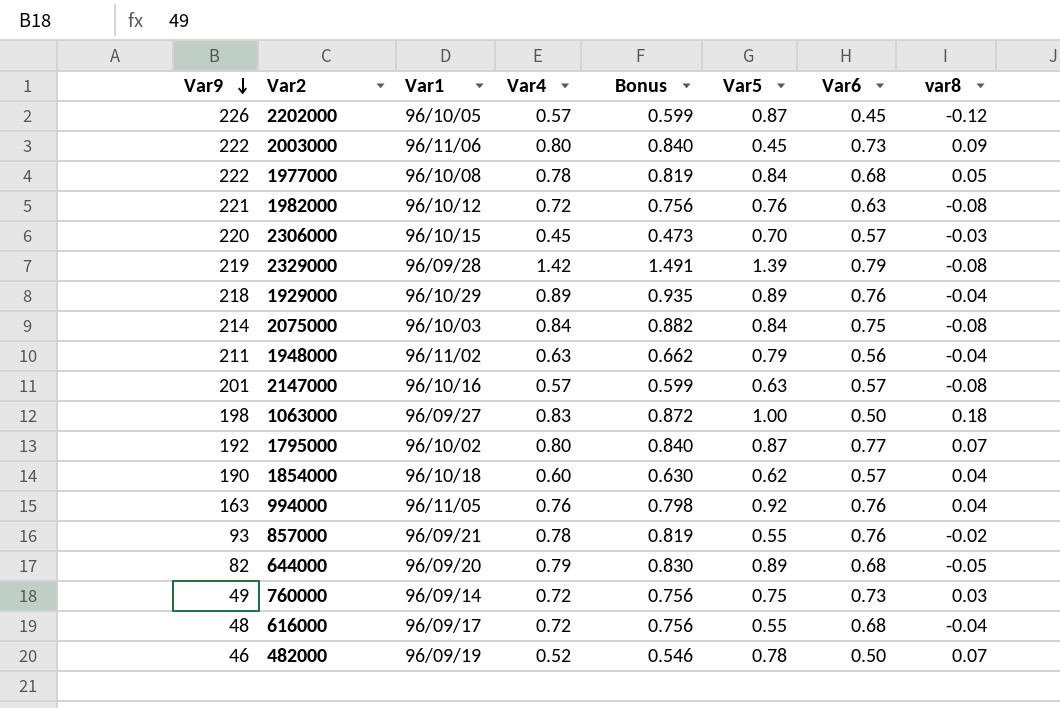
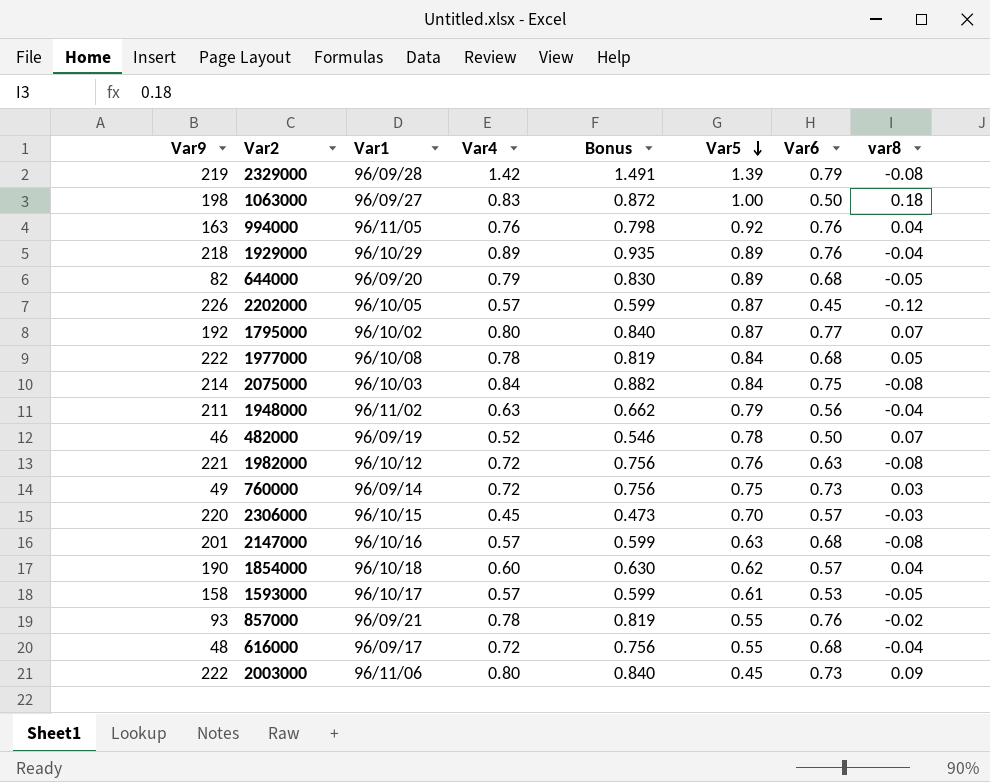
row order: Var9 descending -> Var5 descending
2147000 | Var6: 0.57 -> 0.68
row 1593000: none -> 158 | 96/10/17 | 0.57 | 0.599 | 0.61 | 0.53 | -0.05

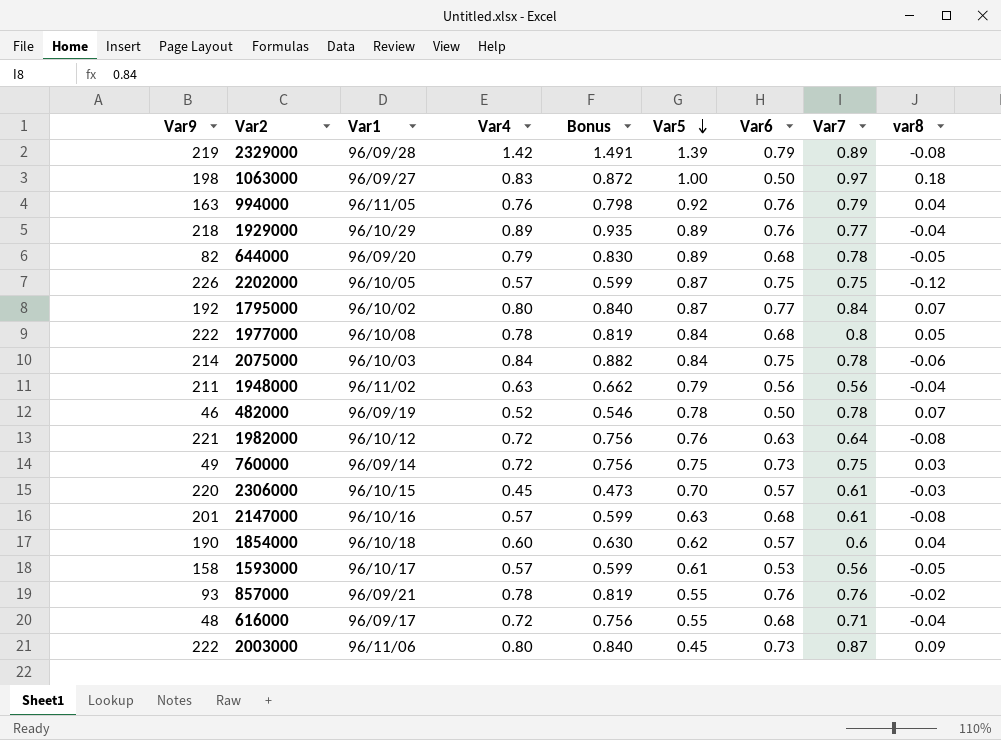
column Var7 | position: none -> 8
2202000 | Var6: 0.45 -> 0.75
2075000 | var8: -0.08 -> -0.06

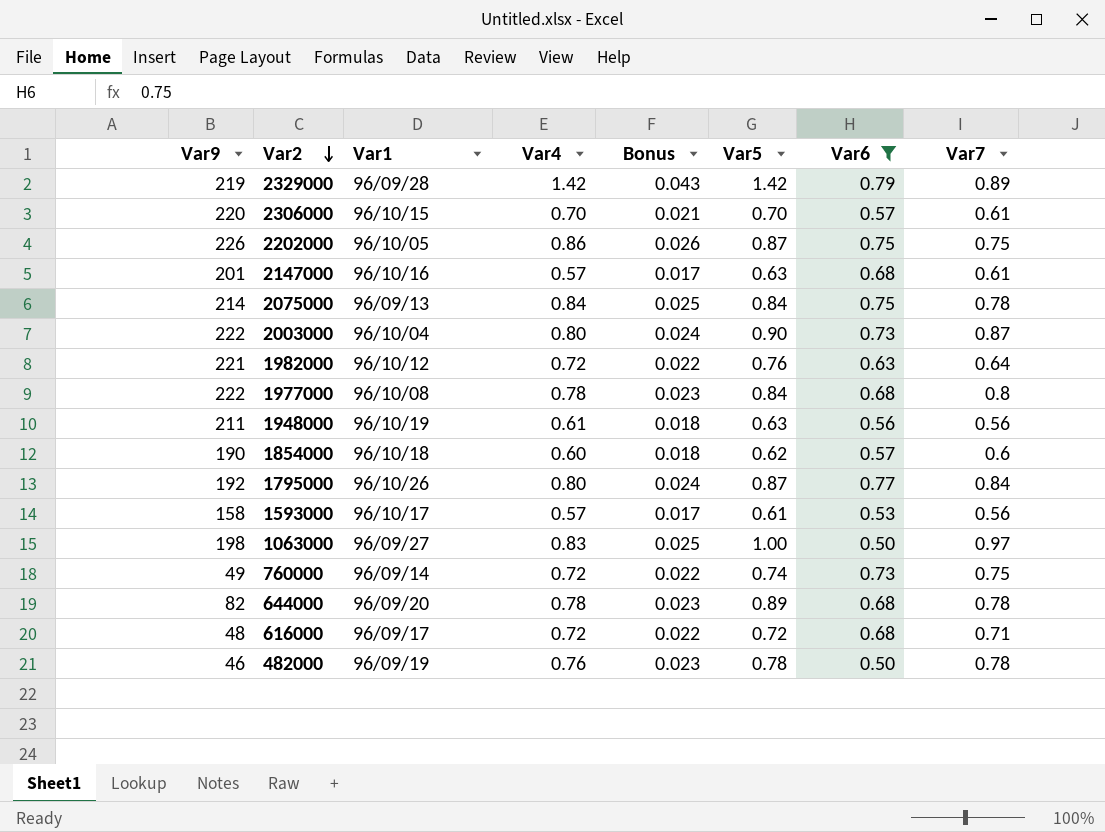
filter: none -> Var6 != 0.76
row order: Var5 descending -> Var2 descending
column var8 | position: 9 -> none
column Bonus | formula: [Var4] * 1.05 -> [Var4] * 0.03
2329000 | Var5: 1.39 -> 1.42
2306000 | Var4: 0.45 -> 0.70
2202000 | Var4: 0.57 -> 0.86
2075000 | Var1: 96/10/03 -> 96/09/13
2003000 | Var1: 96/11/06 -> 96/10/04
2003000 | Var5: 0.45 -> 0.90
1948000 | Var1: 96/11/02 -> 96/10/19
1948000 | Var4: 0.63 -> 0.61
1948000 | Var5: 0.79 -> 0.63
1795000 | Var1: 96/10/02 -> 96/10/26
760000 | Var5: 0.75 -> 0.74
644000 | Var4: 0.79 -> 0.78
616000 | Var5: 0.55 -> 0.72
482000 | Var4: 0.52 -> 0.76

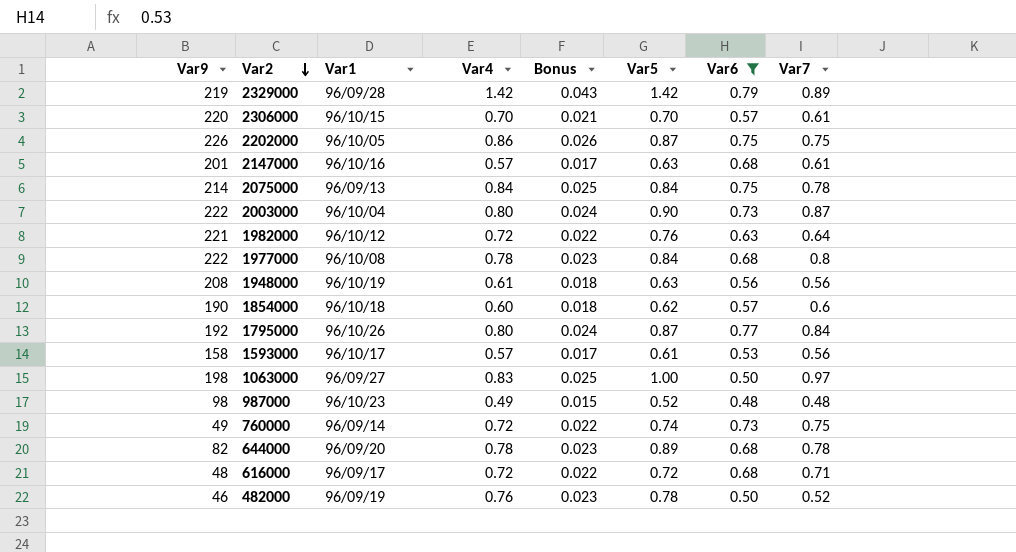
1948000 | Var9: 211 -> 208
row 987000: none -> 98 | 96/10/23 | 0.49 | 0.015 | 0.52 | 0.48 | 0.48
482000 | Var7: 0.78 -> 0.52

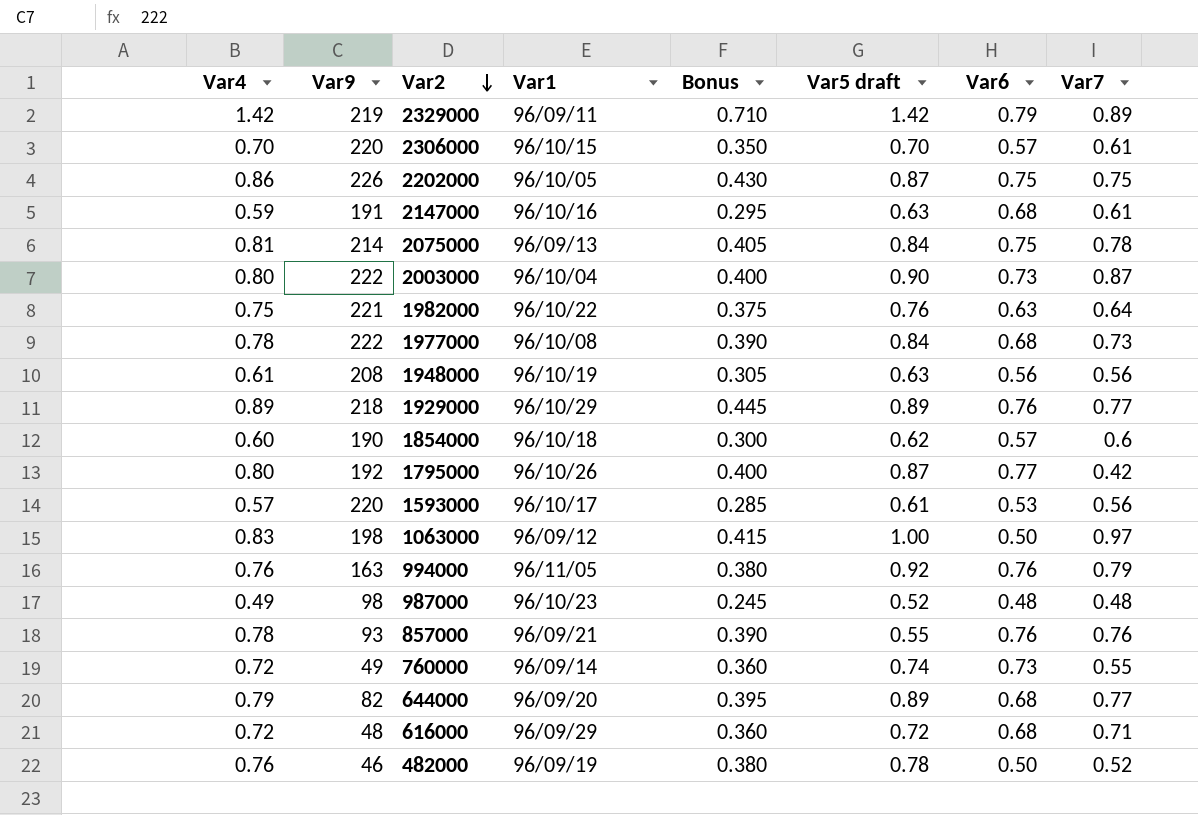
filter: Var6 != 0.76 -> none
column Var4 | position: 4 -> 1
column Bonus | formula: [Var4] * 0.03 -> [Var4] * 0.5
column name: Var5 -> Var5 draft
2329000 | Var1: 96/09/28 -> 96/09/11
2147000 | Var4: 0.57 -> 0.59
2147000 | Var9: 201 -> 191
2075000 | Var4: 0.84 -> 0.81
1982000 | Var4: 0.72 -> 0.75
1982000 | Var1: 96/10/12 -> 96/10/22
1977000 | Var7: 0.8 -> 0.73
1795000 | Var7: 0.84 -> 0.42
1593000 | Var9: 158 -> 220
1063000 | Var1: 96/09/27 -> 96/09/12
760000 | Var7: 0.75 -> 0.55
644000 | Var4: 0.78 -> 0.79
644000 | Var7: 0.78 -> 0.77
616000 | Var1: 96/09/17 -> 96/09/29

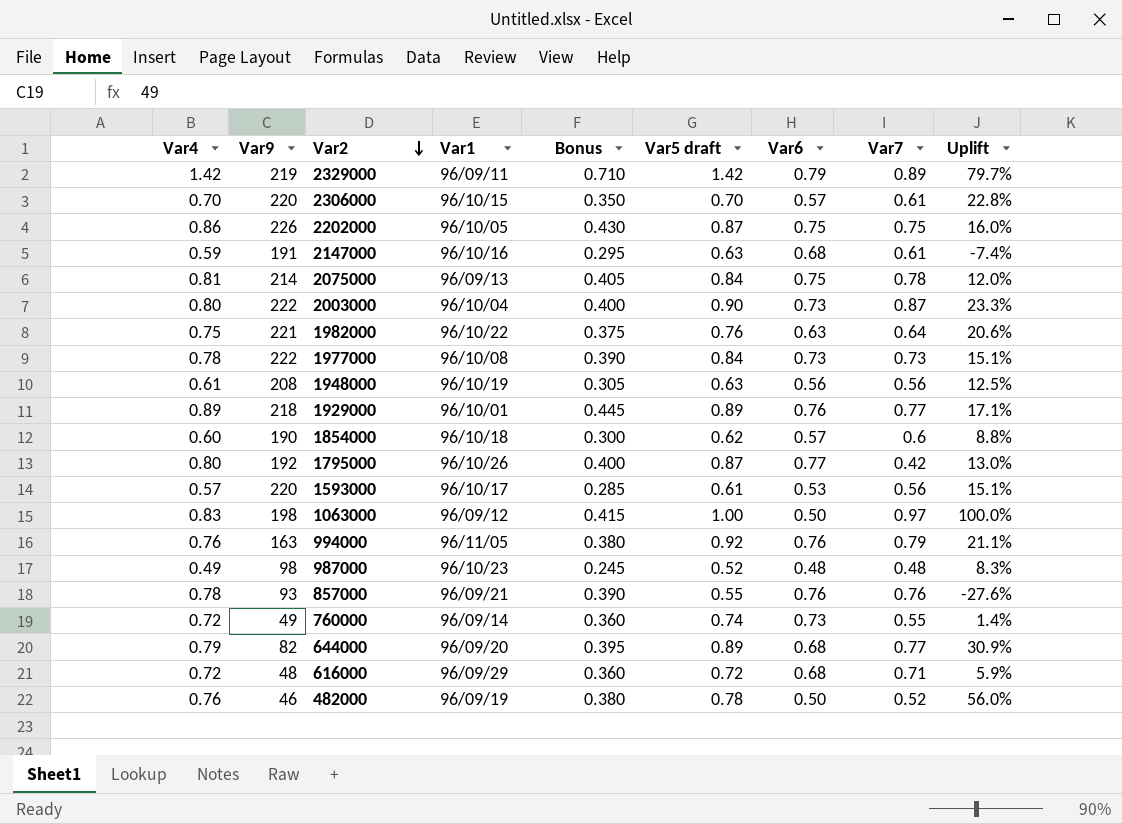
column Uplift | formula: none -> ([Var5 draft] - [Var6]) / [Var6]
1977000 | Var6: 0.68 -> 0.73
1929000 | Var1: 96/10/29 -> 96/10/01

